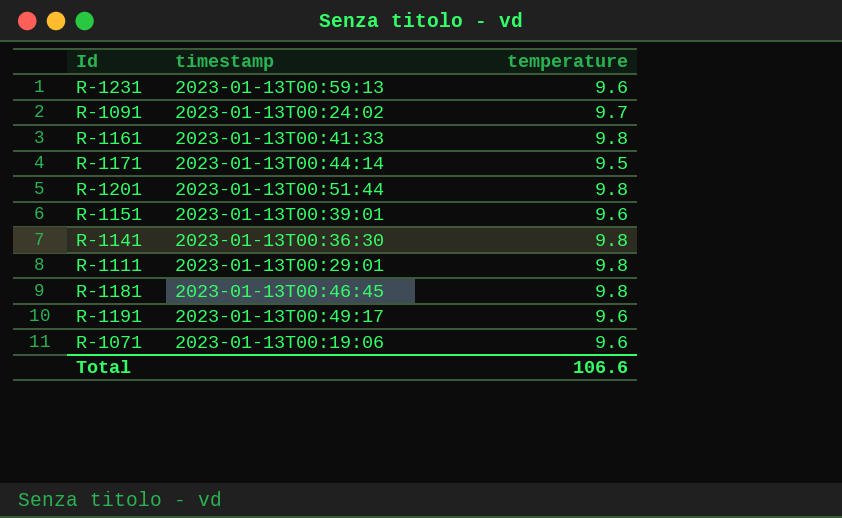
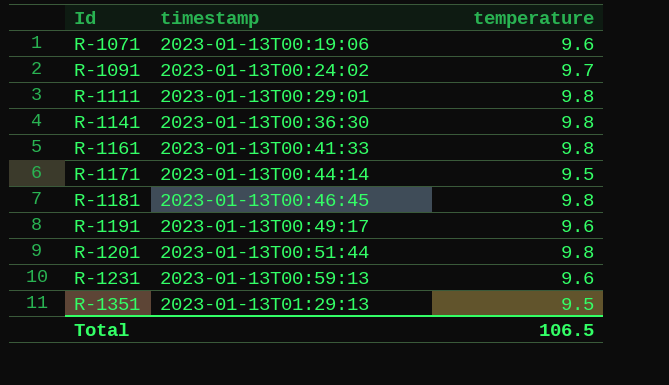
row order: none -> Id ascending
row R-1151: 2023-01-13T00:39:01 | 9.6 -> none
row R-1351: none -> 2023-01-13T01:29:13 | 9.5
Total | temperature: 106.6 -> 106.5

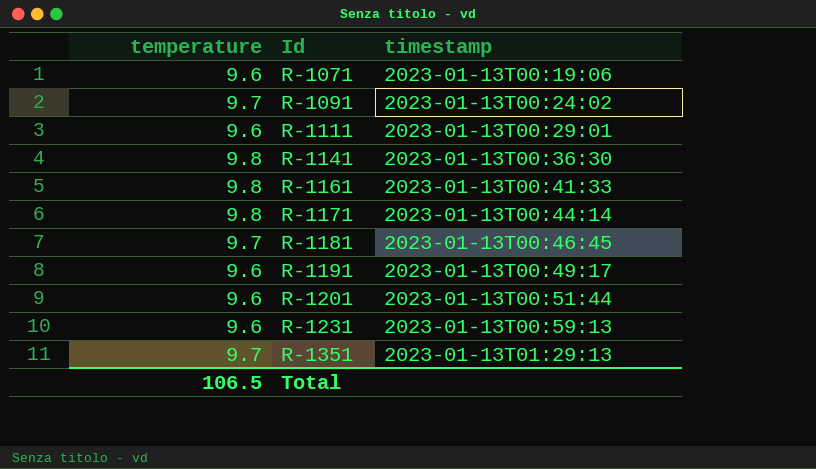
column temperature | position: 3 -> 1
R-1111 | temperature: 9.8 -> 9.6
R-1171 | temperature: 9.5 -> 9.8
R-1181 | temperature: 9.8 -> 9.7
R-1201 | temperature: 9.8 -> 9.6
R-1351 | temperature: 9.5 -> 9.7

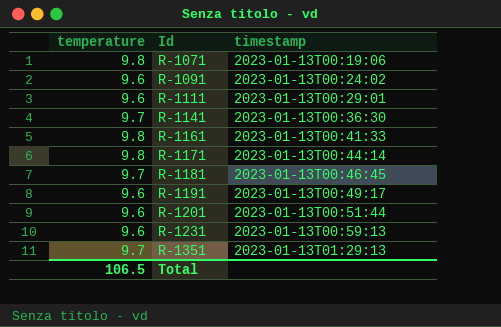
R-1071 | temperature: 9.6 -> 9.8
R-1091 | temperature: 9.7 -> 9.6
R-1141 | temperature: 9.8 -> 9.7

